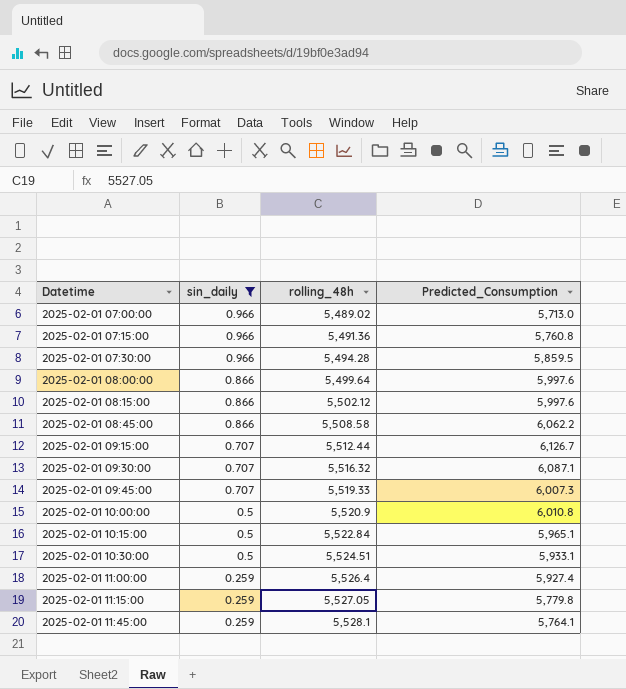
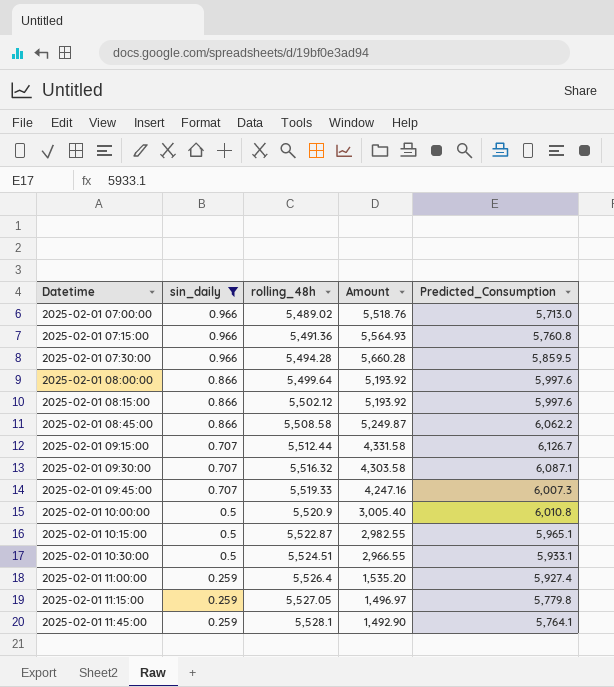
column Amount | formula: none -> [sin_daily] * [Predicted_Consumption]
2025-02-01 10:15:00 | rolling_48h: 5,522.84 -> 5,522.87

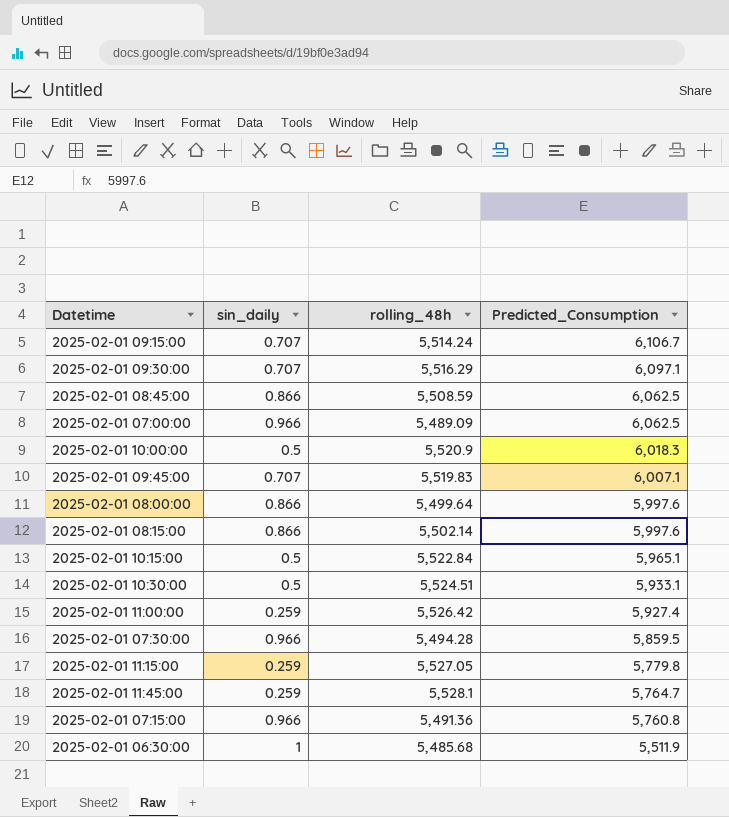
filter: sin_daily != 1 -> none
row order: Datetime ascending -> Predicted_Consumption descending
column Amount | formula: [sin_daily] * [Predicted_Consumption] -> none
2025-02-01 09:15:00 | rolling_48h: 5,512.44 -> 5,514.24
2025-02-01 09:15:00 | Predicted_Consumption: 6,126.7 -> 6,106.7
2025-02-01 09:30:00 | rolling_48h: 5,516.32 -> 5,516.29
2025-02-01 09:30:00 | Predicted_Consumption: 6,087.1 -> 6,097.1
2025-02-01 08:45:00 | rolling_48h: 5,508.58 -> 5,508.59
2025-02-01 08:45:00 | Predicted_Consumption: 6,062.2 -> 6,062.5
2025-02-01 07:00:00 | rolling_48h: 5,489.02 -> 5,489.09
2025-02-01 07:00:00 | Predicted_Consumption: 5,713.0 -> 6,062.5
2025-02-01 10:00:00 | Predicted_Consumption: 6,010.8 -> 6,018.3
2025-02-01 09:45:00 | rolling_48h: 5,519.33 -> 5,519.83
2025-02-01 09:45:00 | Predicted_Consumption: 6,007.3 -> 6,007.1
2025-02-01 08:15:00 | rolling_48h: 5,502.12 -> 5,502.14
2025-02-01 10:15:00 | rolling_48h: 5,522.87 -> 5,522.84
2025-02-01 11:00:00 | rolling_48h: 5,526.4 -> 5,526.42
2025-02-01 11:45:00 | Predicted_Consumption: 5,764.1 -> 5,764.7

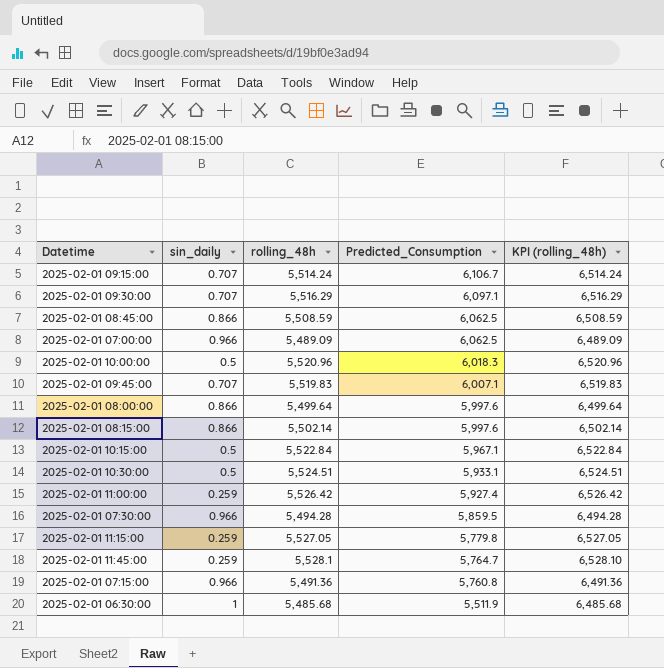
column KPI (rolling_48h) | formula: none -> [rolling_48h] + 1000
2025-02-01 10:00:00 | rolling_48h: 5,520.9 -> 5,520.96
2025-02-01 10:15:00 | Predicted_Consumption: 5,965.1 -> 5,967.1

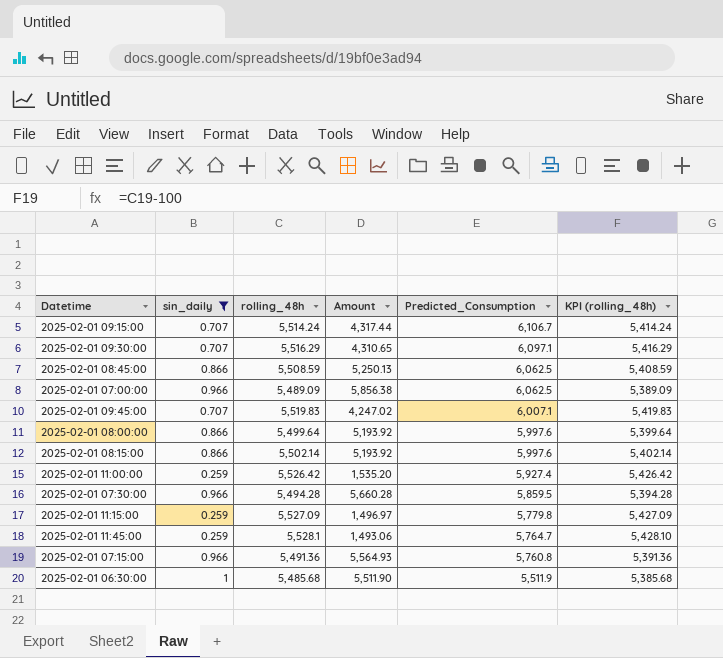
filter: none -> sin_daily != 0.5
column Amount | formula: none -> [sin_daily] * [Predicted_Consumption]
column KPI (rolling_48h) | formula: [rolling_48h] + 1000 -> [rolling_48h] - 100
2025-02-01 11:15:00 | rolling_48h: 5,527.05 -> 5,527.09

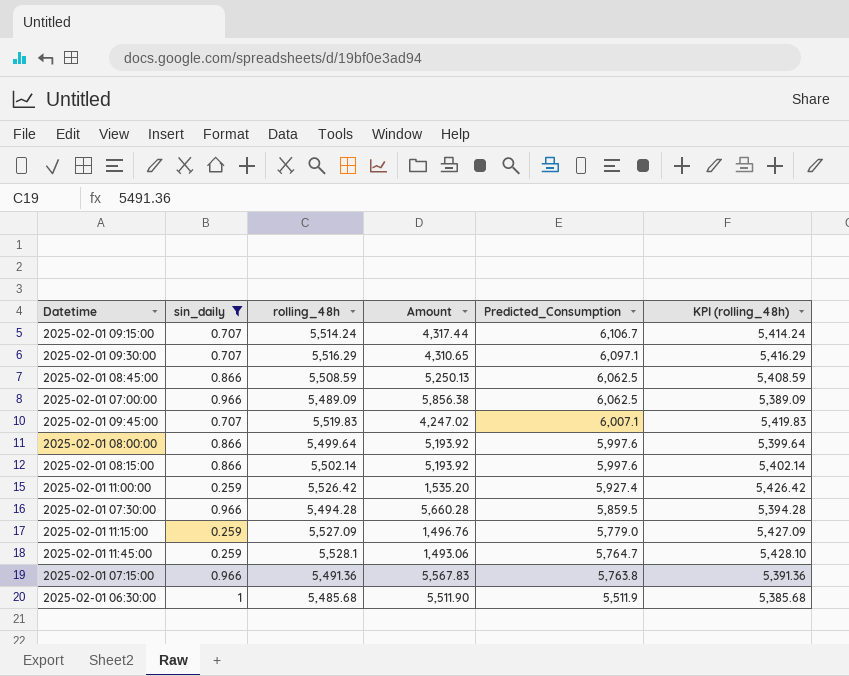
2025-02-01 11:15:00 | Amount: 1,496.97 -> 1,496.76
2025-02-01 11:15:00 | Predicted_Consumption: 5,779.8 -> 5,779.0
2025-02-01 07:15:00 | Amount: 5,564.93 -> 5,567.83
2025-02-01 07:15:00 | Predicted_Consumption: 5,760.8 -> 5,763.8

